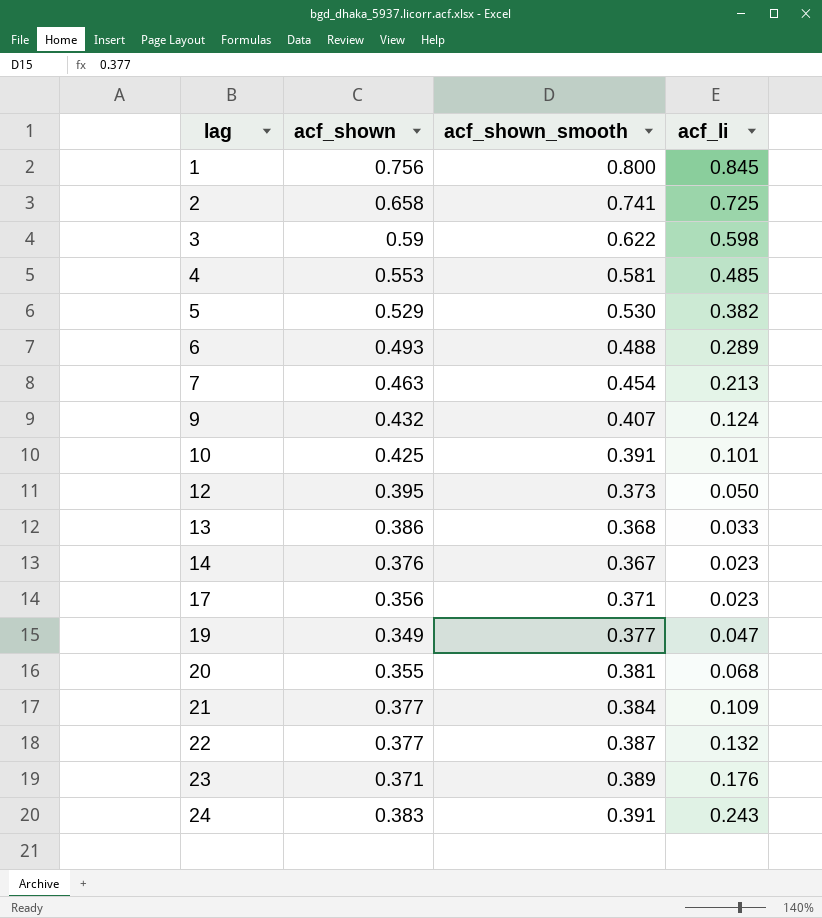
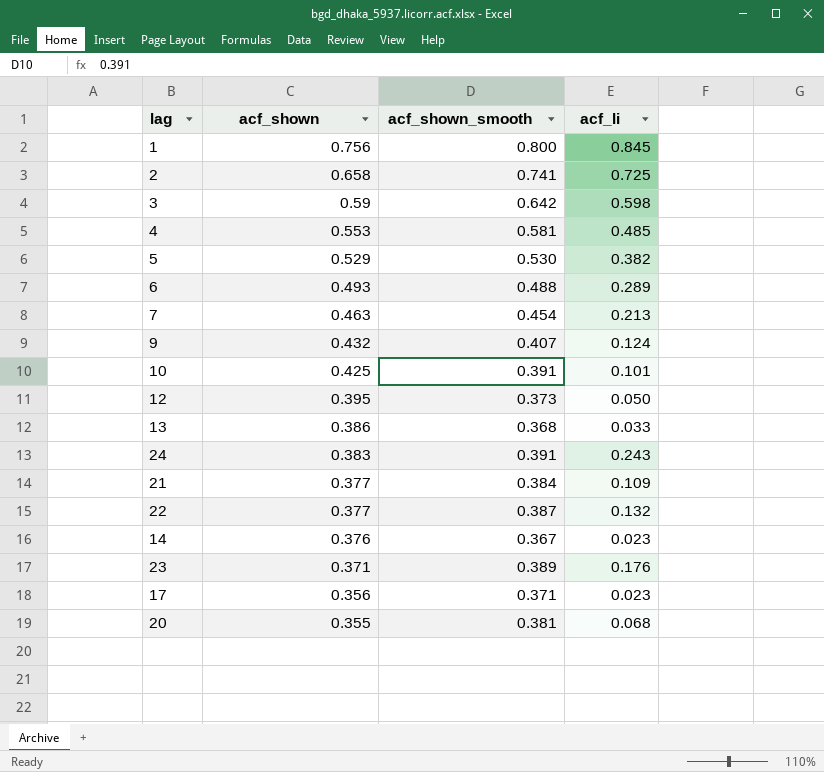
row order: lag ascending -> acf_shown descending
row 19: 0.349 | 0.377 | 0.047 -> none
3 | acf_shown_smooth: 0.622 -> 0.642

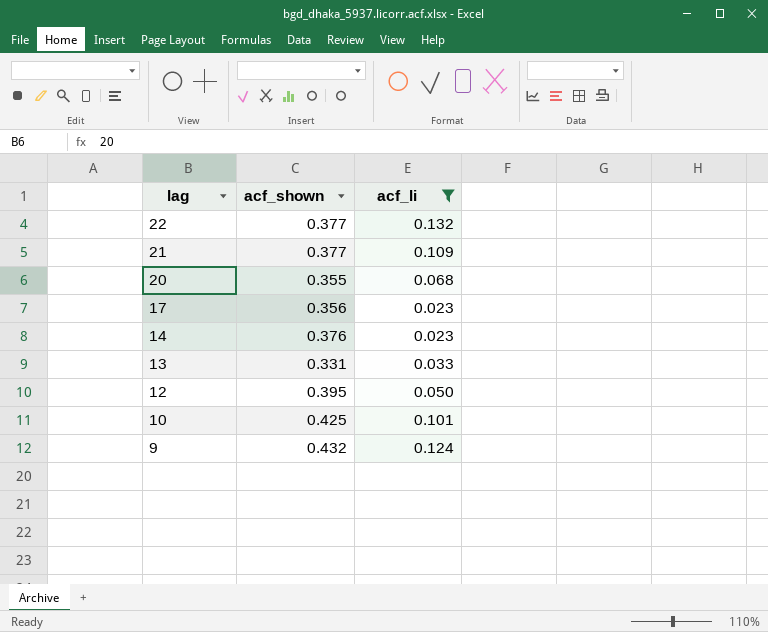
filter: none -> acf_li <= 0.132
row order: acf_shown descending -> lag descending
column acf_shown_smooth | position: 3 -> none
13 | acf_shown: 0.386 -> 0.331

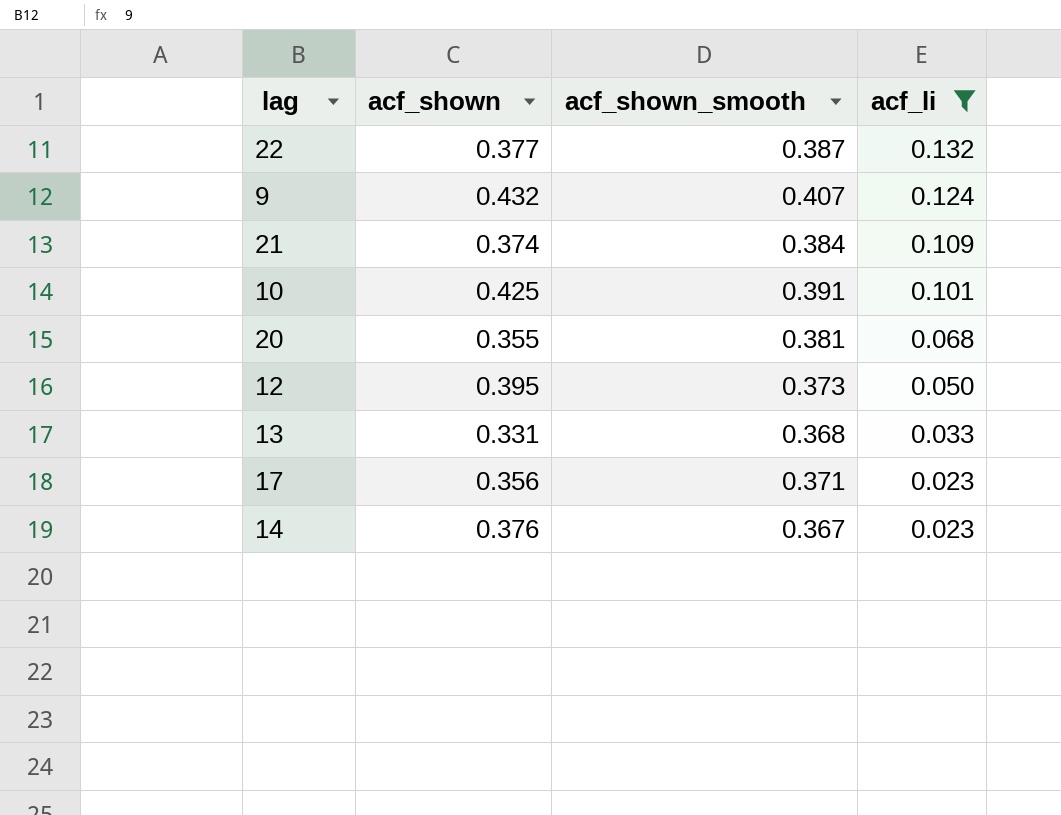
row order: lag descending -> acf_li descending
column acf_shown_smooth | position: none -> 3
21 | acf_shown: 0.377 -> 0.374

